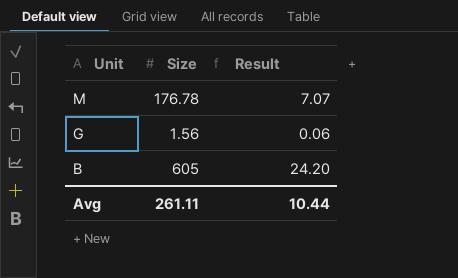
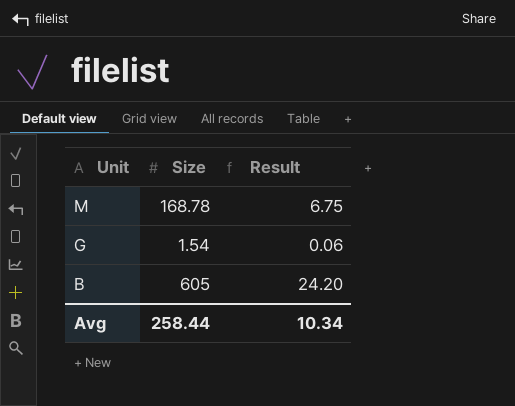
M | Size: 176.78 -> 168.78
M | Result: 7.07 -> 6.75
G | Size: 1.56 -> 1.54
Avg | Size: 261.11 -> 258.44
Avg | Result: 10.44 -> 10.34

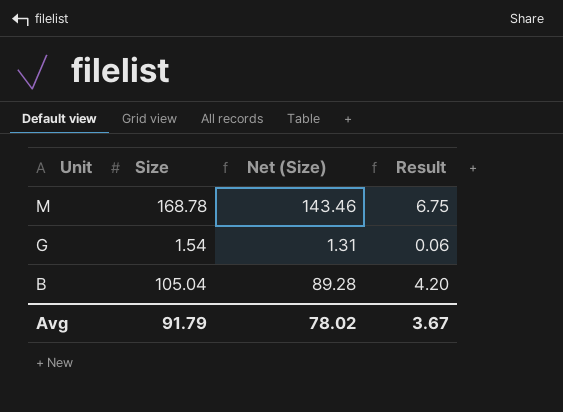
column Net (Size) | formula: none -> [Size] * 0.85
B | Size: 605 -> 105.04
B | Result: 24.20 -> 4.20
Avg | Size: 258.44 -> 91.79
Avg | Result: 10.34 -> 3.67

